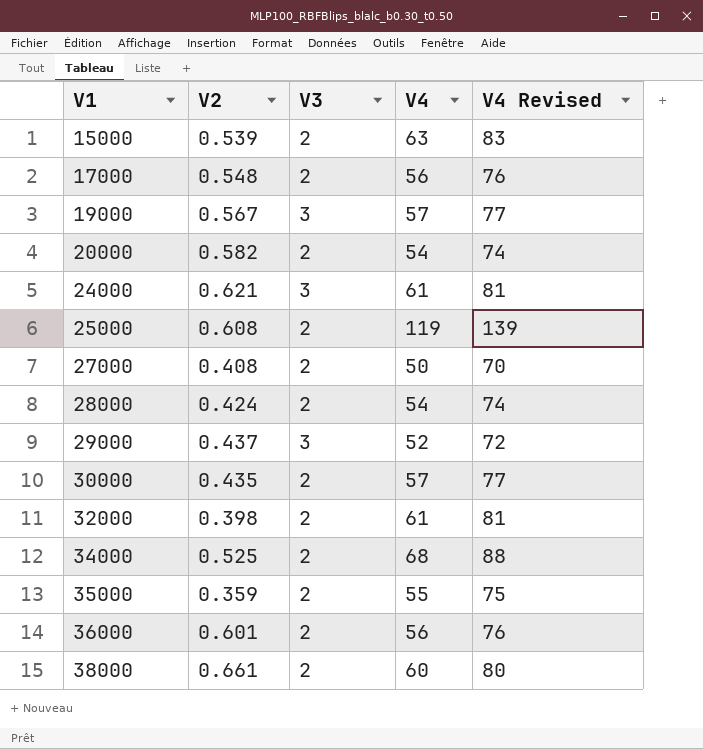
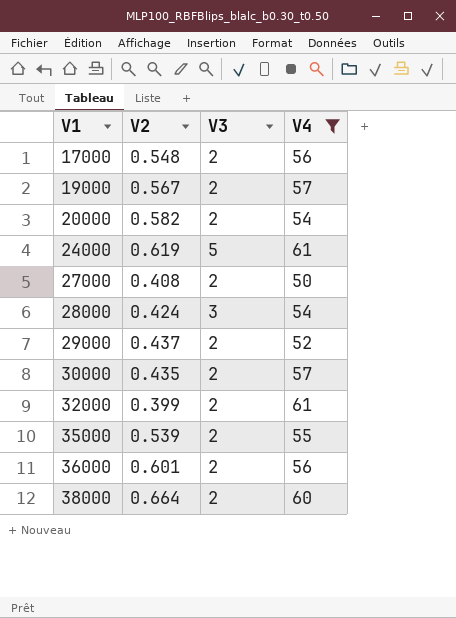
filter: none -> V4 <= 61
column V4 Revised | formula: [V4] + 20 -> none
19000 | V3: 3 -> 2
24000 | V2: 0.621 -> 0.619
24000 | V3: 3 -> 5
28000 | V3: 2 -> 3
29000 | V3: 3 -> 2
32000 | V2: 0.398 -> 0.399
35000 | V2: 0.359 -> 0.539
38000 | V2: 0.661 -> 0.664

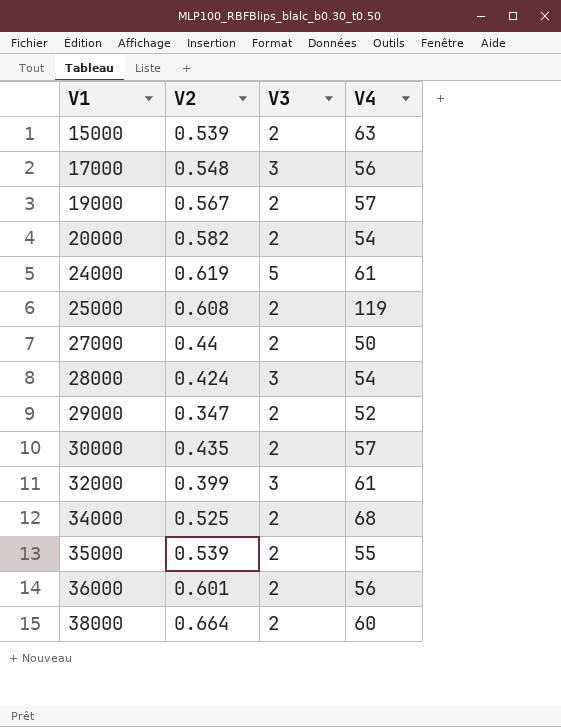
filter: V4 <= 61 -> none
17000 | V3: 2 -> 3
27000 | V2: 0.408 -> 0.44
29000 | V2: 0.437 -> 0.347
32000 | V3: 2 -> 3

